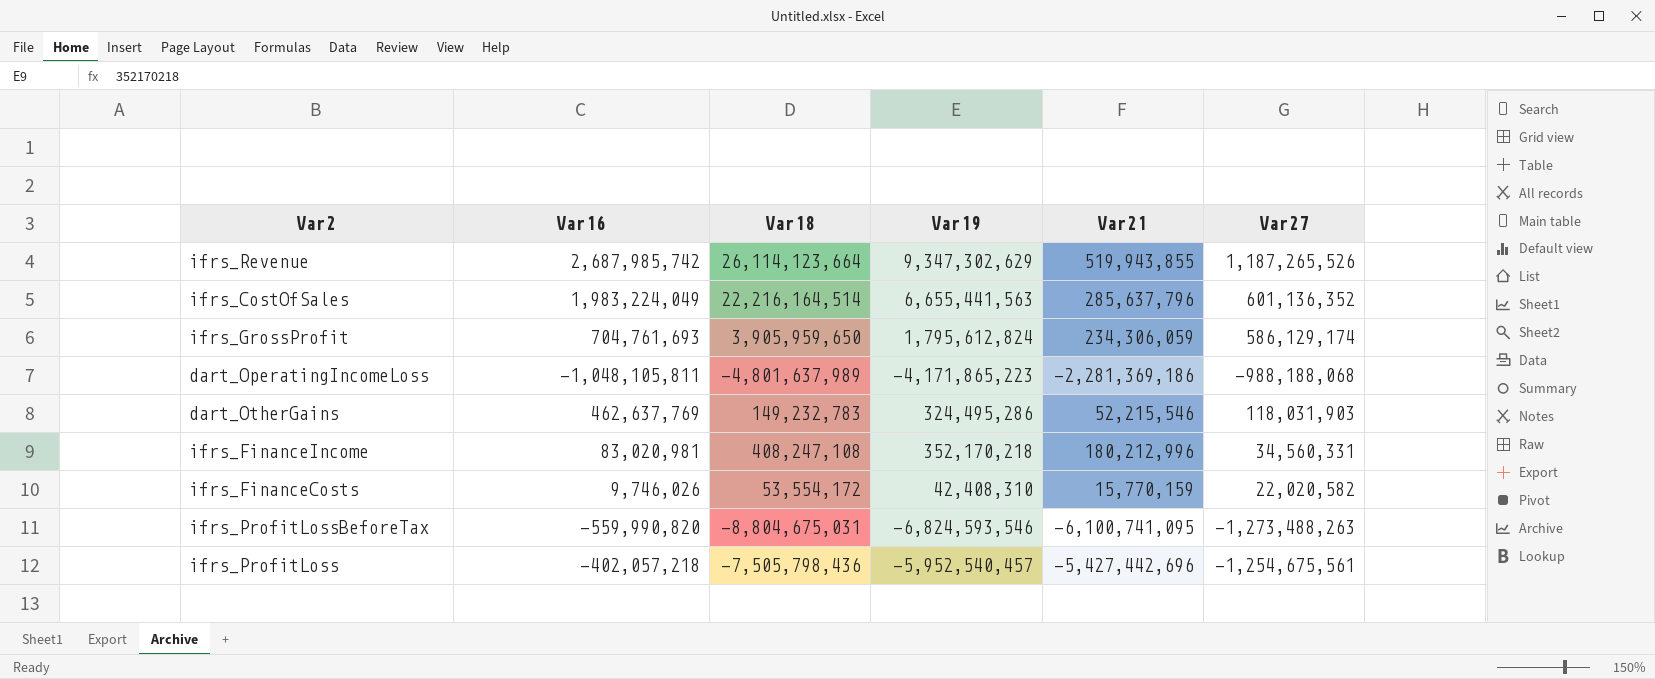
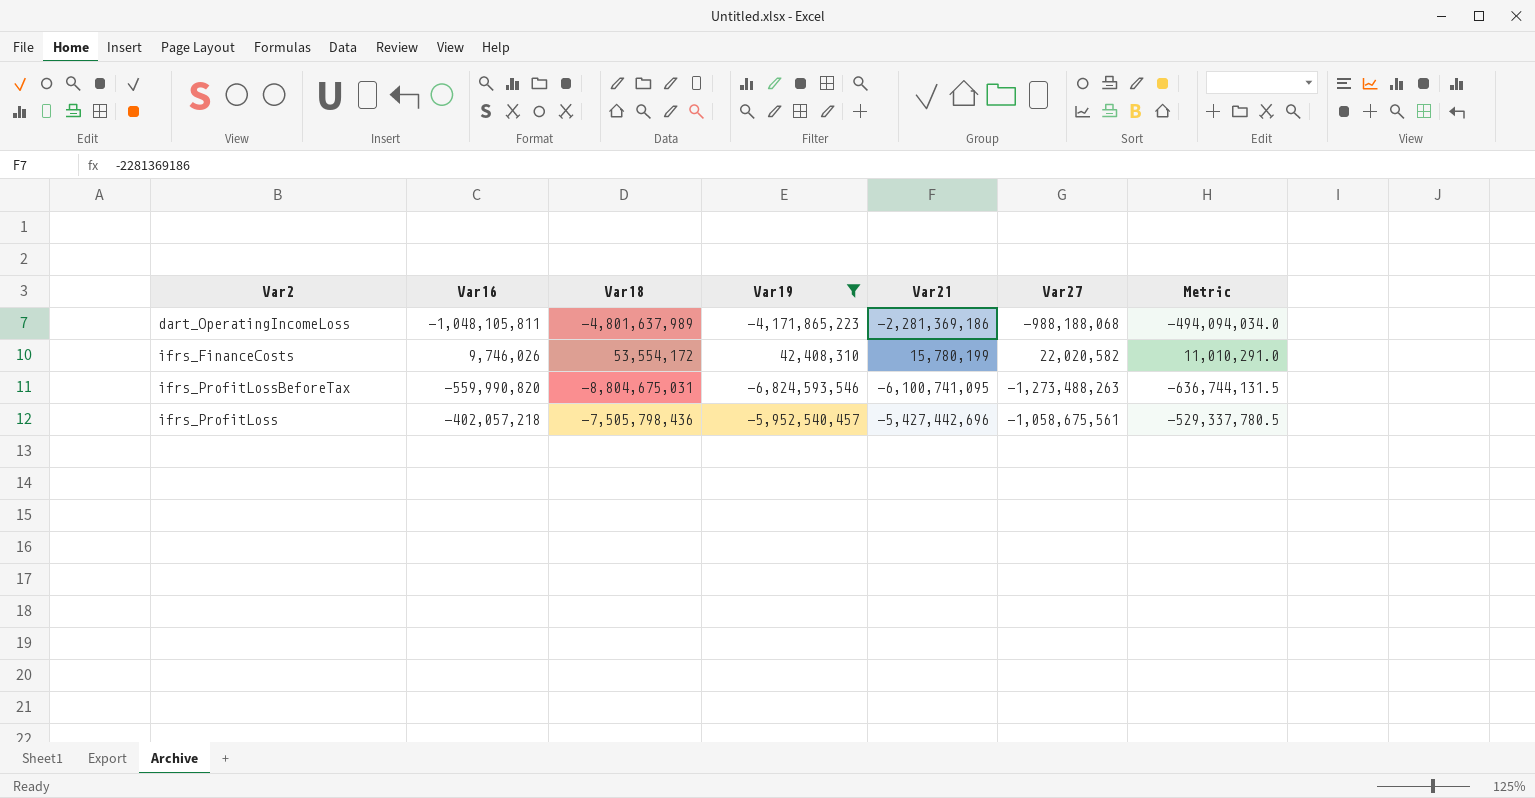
filter: none -> Var19 <= 42,408,310
column Metric | formula: none -> [Var27] * 0.5
ifrs_FinanceCosts | Var21: 15,770,159 -> 15,780,199
ifrs_ProfitLoss | Var27: -1,254,675,561 -> -1,058,675,561

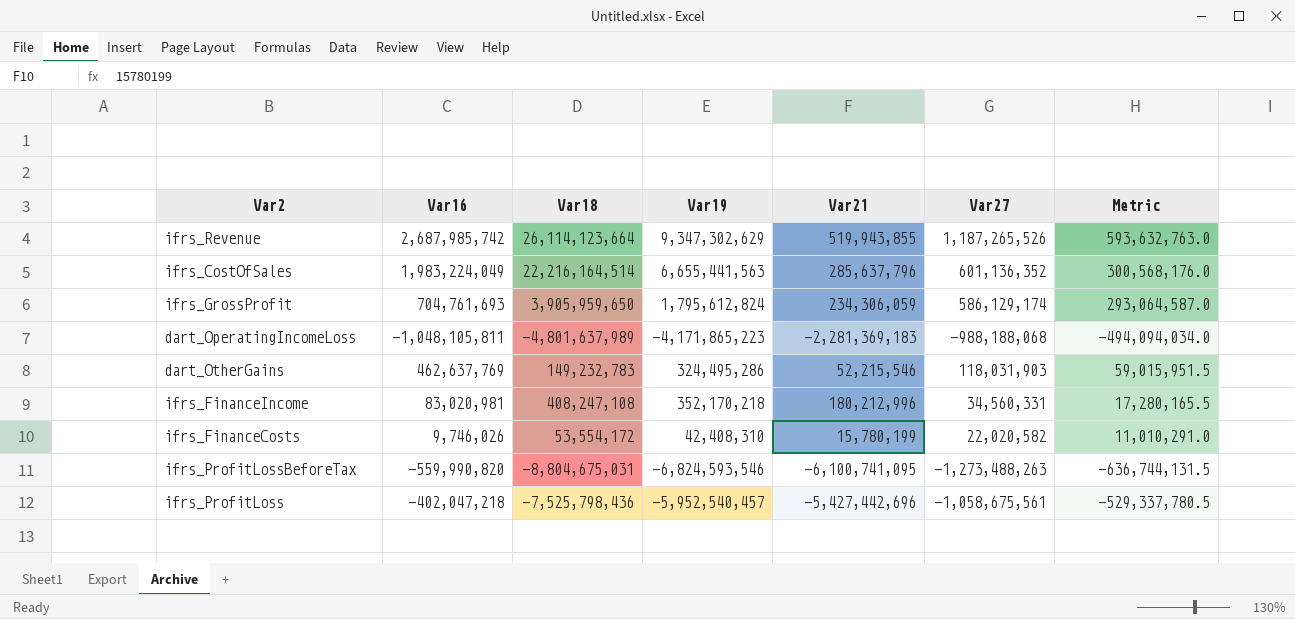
filter: Var19 <= 42,408,310 -> none
dart_OperatingIncomeLoss | Var21: -2,281,369,186 -> -2,281,369,183
ifrs_ProfitLoss | Var16: -402,057,218 -> -402,047,218
ifrs_ProfitLoss | Var18: -7,505,798,436 -> -7,525,798,436

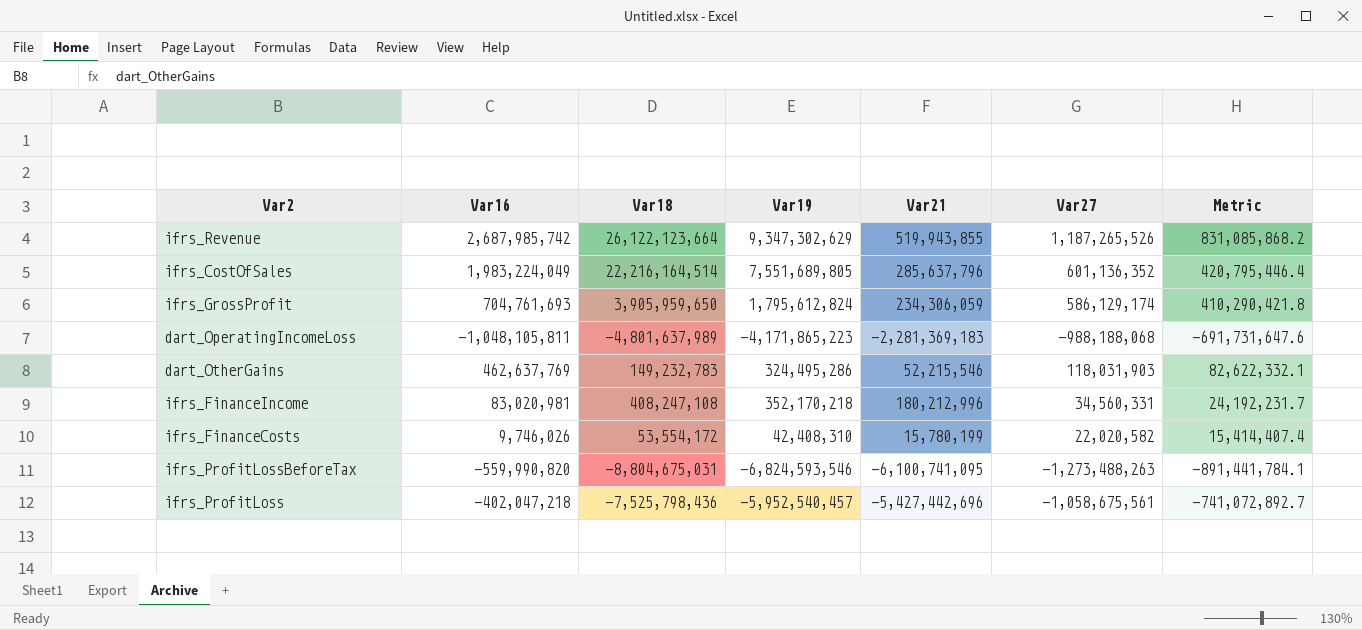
column Metric | formula: [Var27] * 0.5 -> [Var27] * 0.7
ifrs_Revenue | Var18: 26,114,123,664 -> 26,122,123,664
ifrs_CostOfSales | Var19: 6,655,441,563 -> 7,551,689,805

